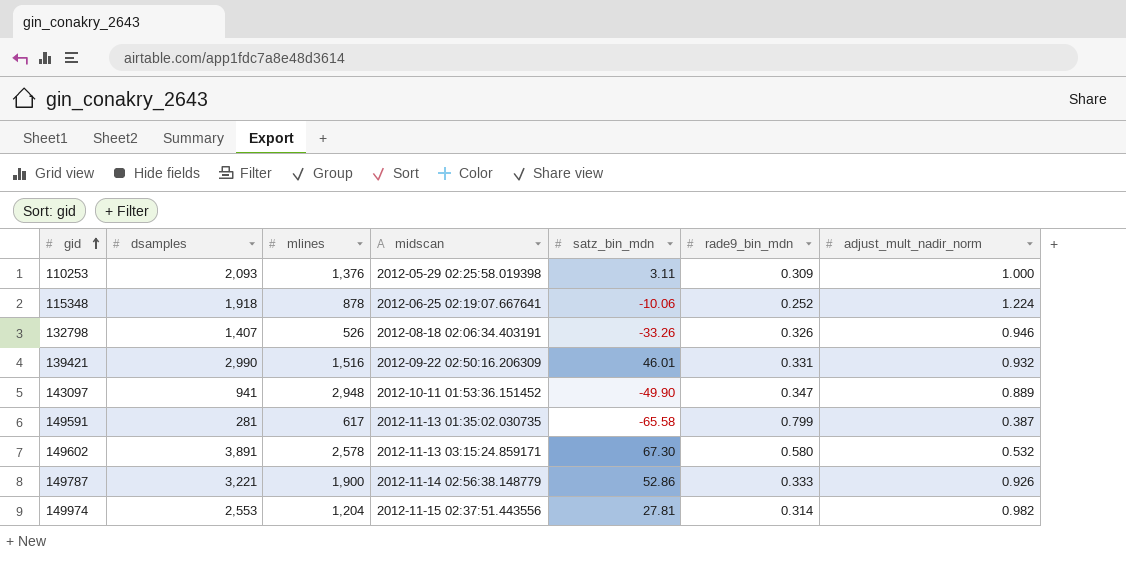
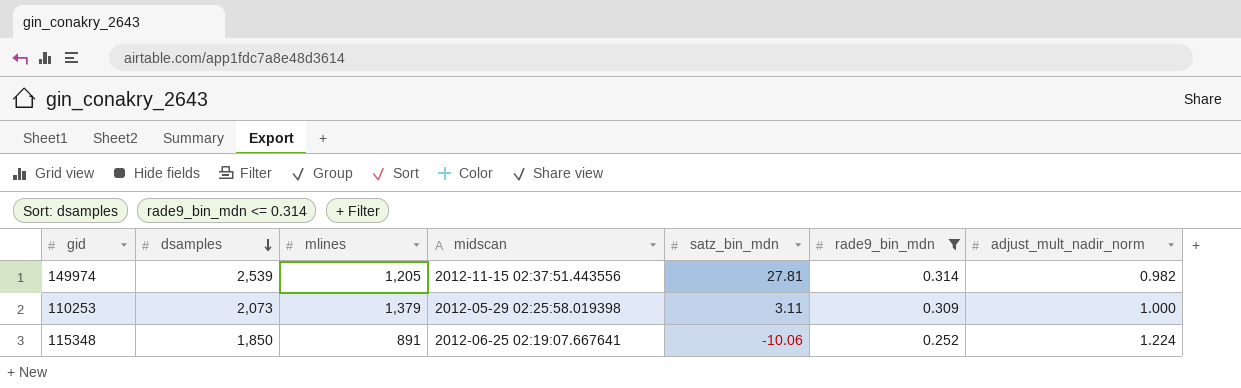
filter: none -> rade9_bin_mdn <= 0.314
row order: gid ascending -> dsamples descending
149974 | dsamples: 2,553 -> 2,539
149974 | mlines: 1,204 -> 1,205
110253 | dsamples: 2,093 -> 2,073
110253 | mlines: 1,376 -> 1,379
115348 | dsamples: 1,918 -> 1,850
115348 | mlines: 878 -> 891

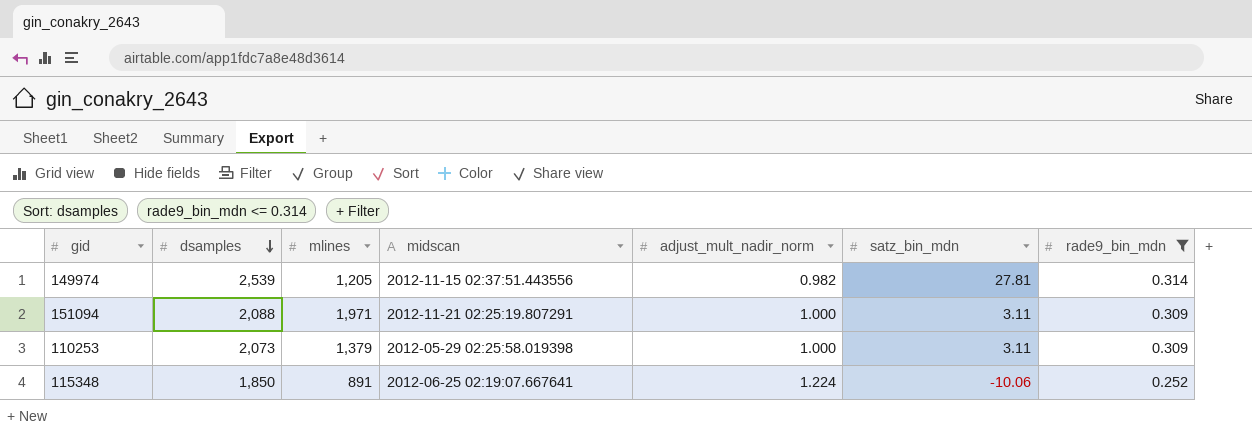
column adjust_mult_nadir_norm | position: 7 -> 5
row 151094: none -> 2,088 | 1,971 | 2012-11-21 02:25:19.807291 | 1.000 | 3.11 | 0.309

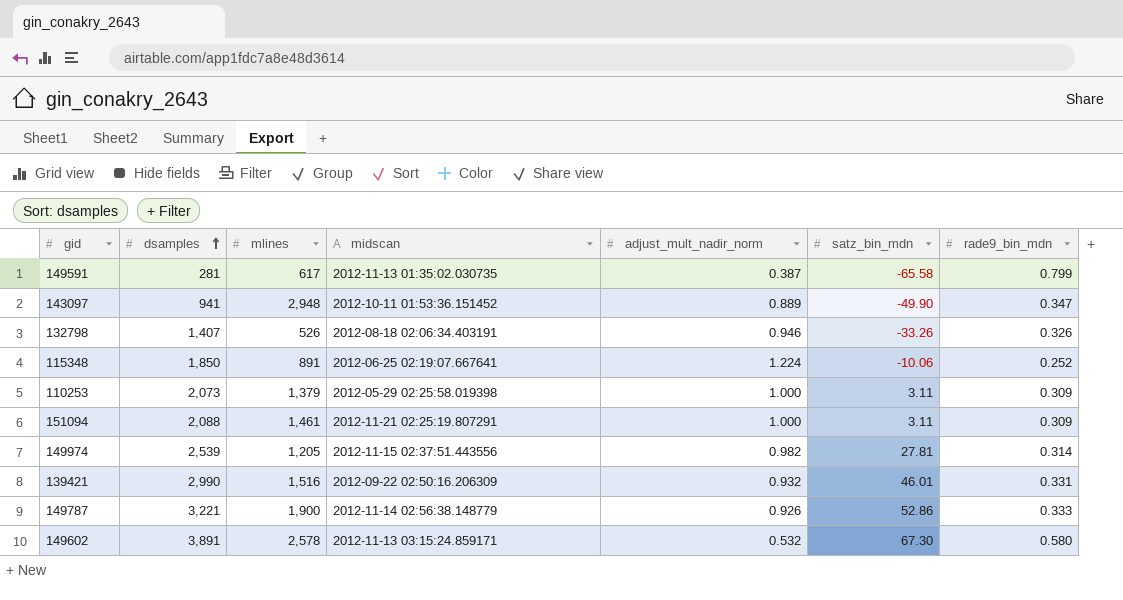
filter: rade9_bin_mdn <= 0.314 -> none
row order: dsamples descending -> dsamples ascending
151094 | mlines: 1,971 -> 1,461

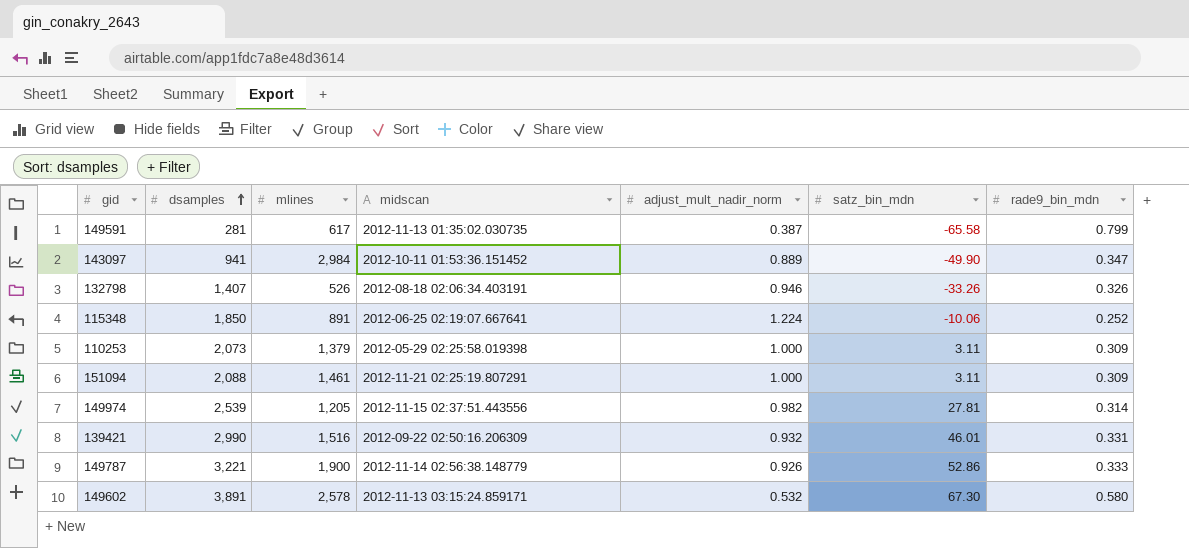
143097 | mlines: 2,948 -> 2,984

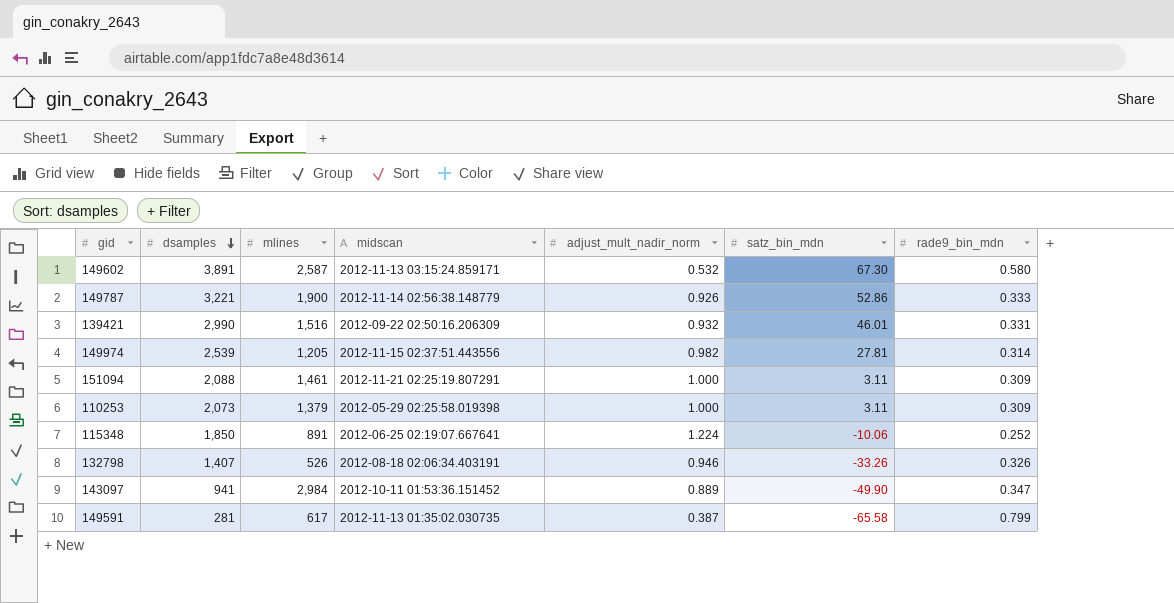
row order: dsamples ascending -> dsamples descending
149602 | mlines: 2,578 -> 2,587

